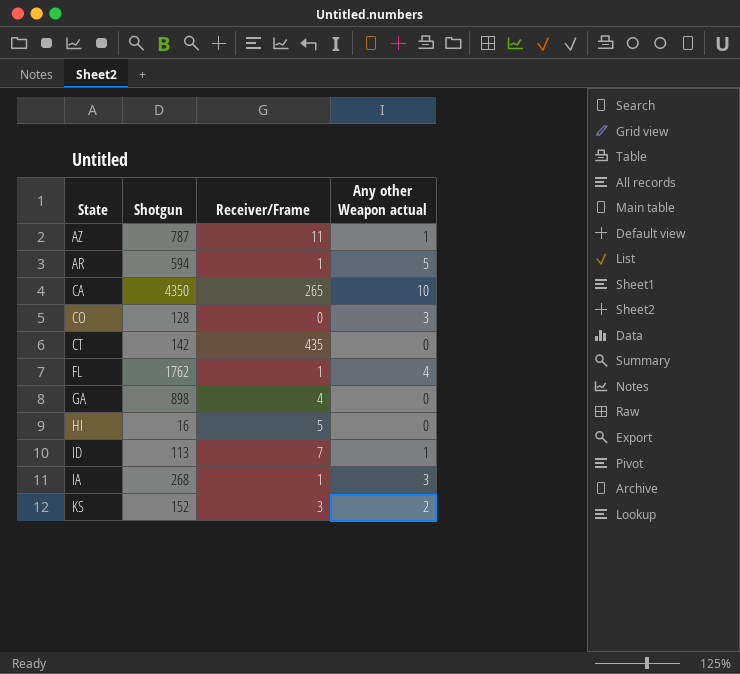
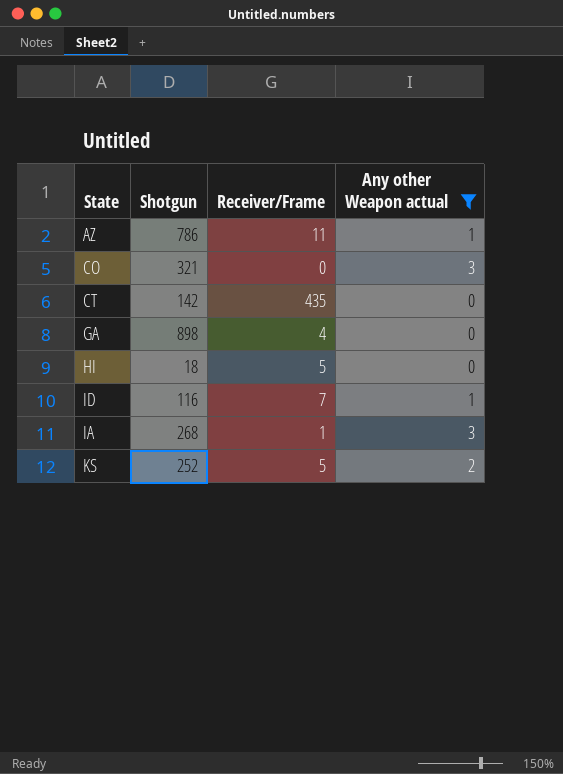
filter: none -> Any other Weapon actual <= 3
AZ | Shotgun: 787 -> 786
CO | Shotgun: 128 -> 321
HI | Shotgun: 16 -> 18
ID | Shotgun: 113 -> 116
KS | Shotgun: 152 -> 252
KS | Receiver/Frame: 3 -> 5

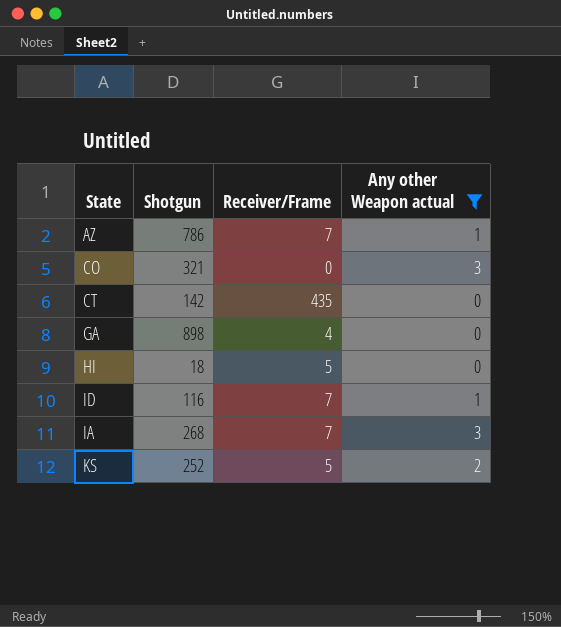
AZ | Receiver/Frame: 11 -> 7
IA | Receiver/Frame: 1 -> 7

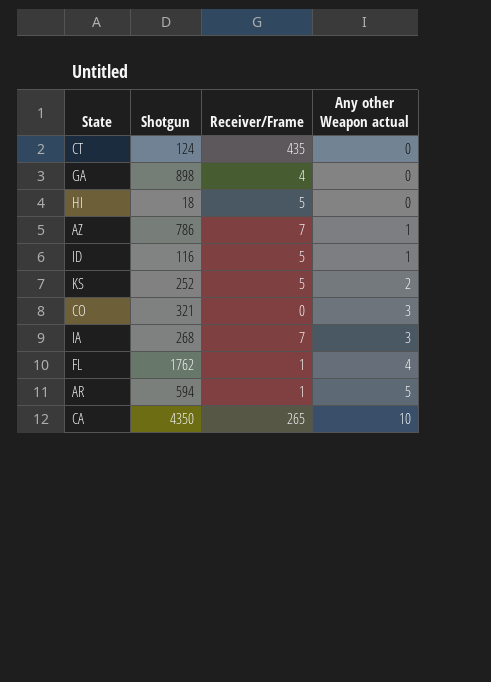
filter: Any other Weapon actual <= 3 -> none
row order: none -> Any other Weapon actual ascending
CT | Shotgun: 142 -> 124
ID | Receiver/Frame: 7 -> 5

